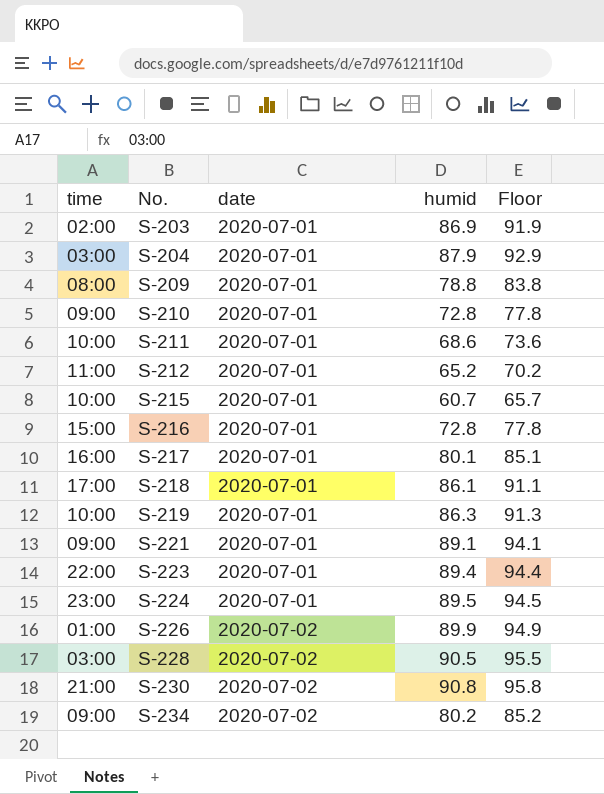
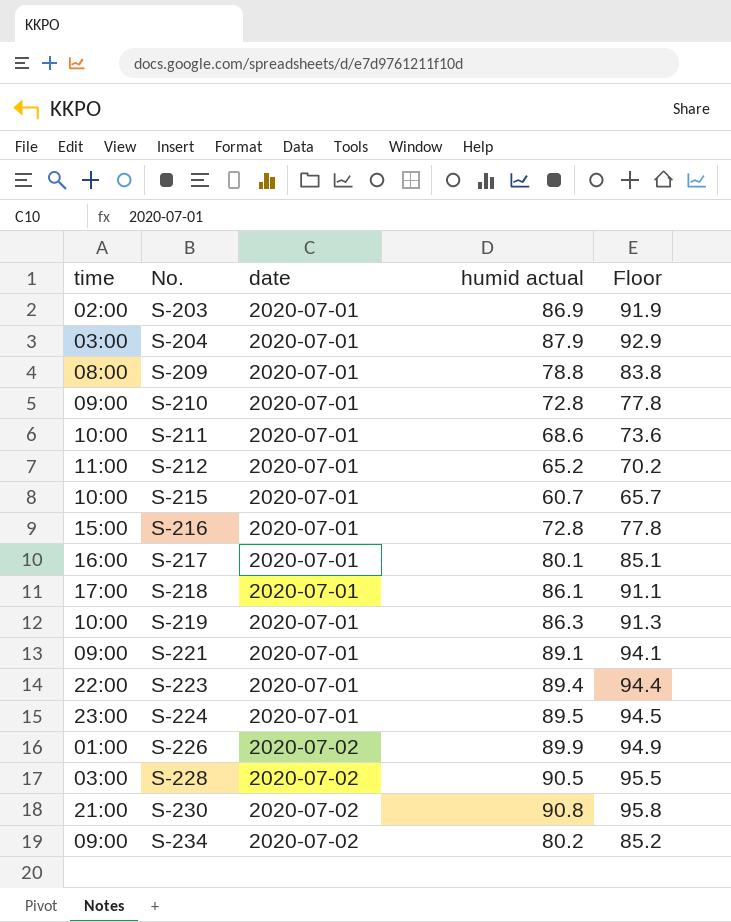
column name: humid -> humid actual

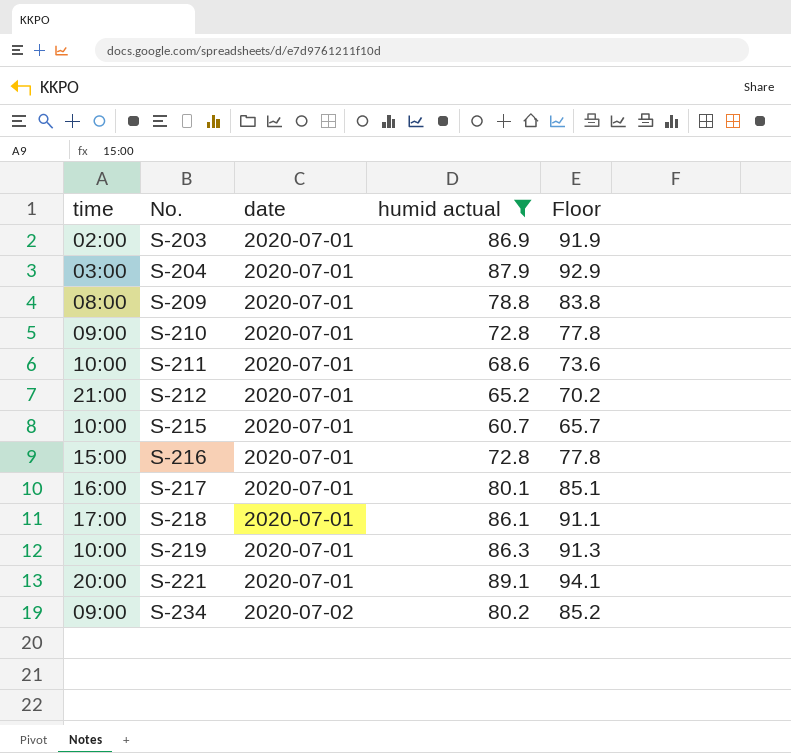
filter: none -> humid actual <= 89.1
S-212 | time: 11:00 -> 21:00
S-221 | time: 09:00 -> 20:00

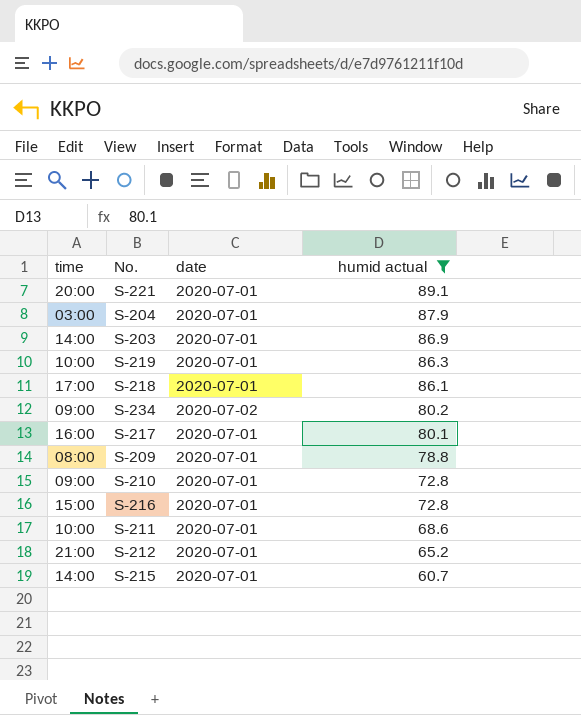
row order: No. ascending -> humid actual descending
column Floor | formula: [humid actual] + 5 -> none
S-203 | time: 02:00 -> 14:00
S-215 | time: 10:00 -> 14:00

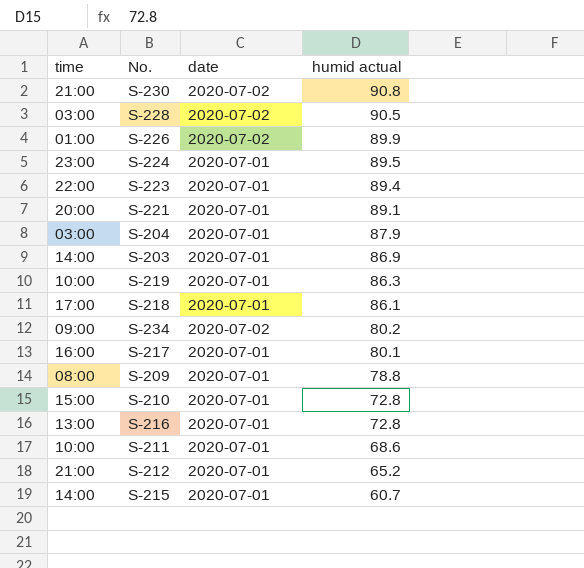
filter: humid actual <= 89.1 -> none
S-210 | time: 09:00 -> 15:00
S-216 | time: 15:00 -> 13:00

